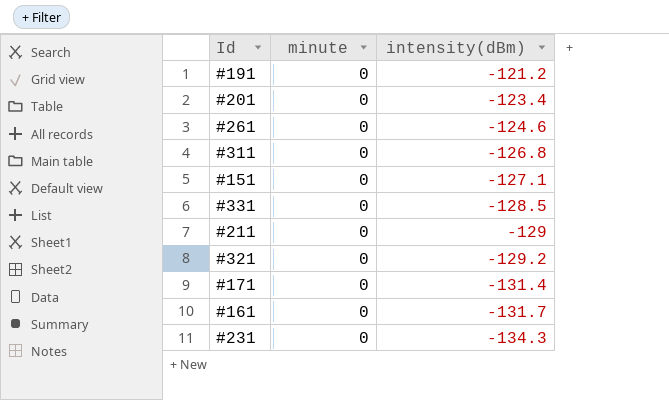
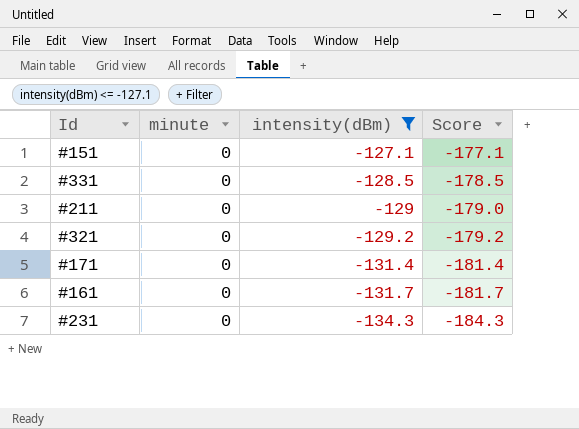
filter: none -> intensity(dBm) <= -127.1
column Score | formula: none -> [intensity(dBm)] - 50

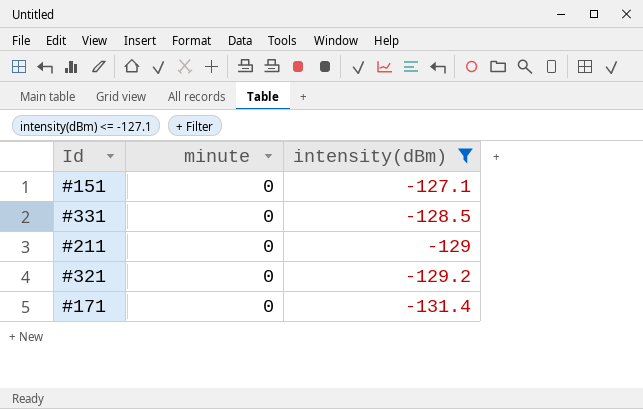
column Score | formula: [intensity(dBm)] - 50 -> none
row #161: 0 | -131.7 | -181.7 -> none
row #231: 0 | -134.3 | -184.3 -> none

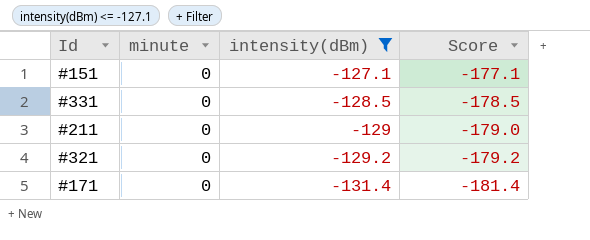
column Score | formula: none -> [intensity(dBm)] - 50

